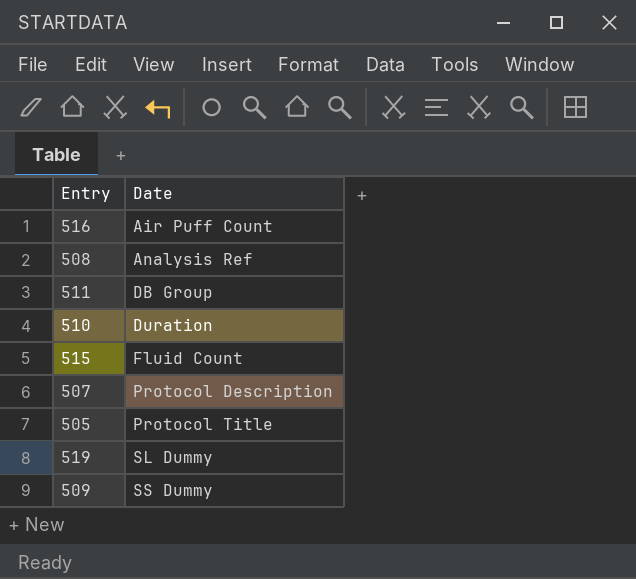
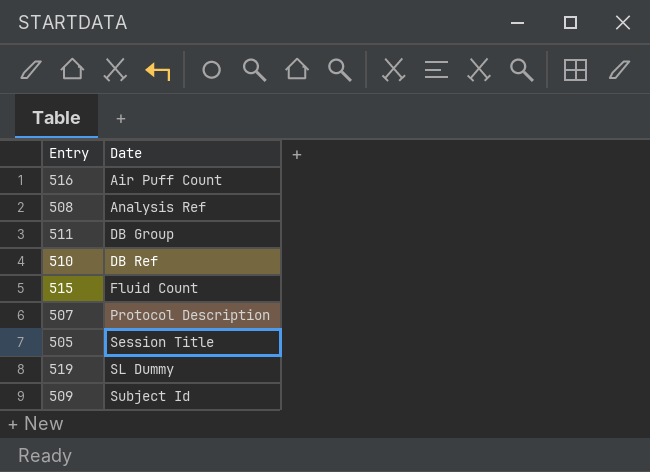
510 | Date: Duration -> DB Ref
505 | Date: Protocol Title -> Session Title
509 | Date: SS Dummy -> Subject Id

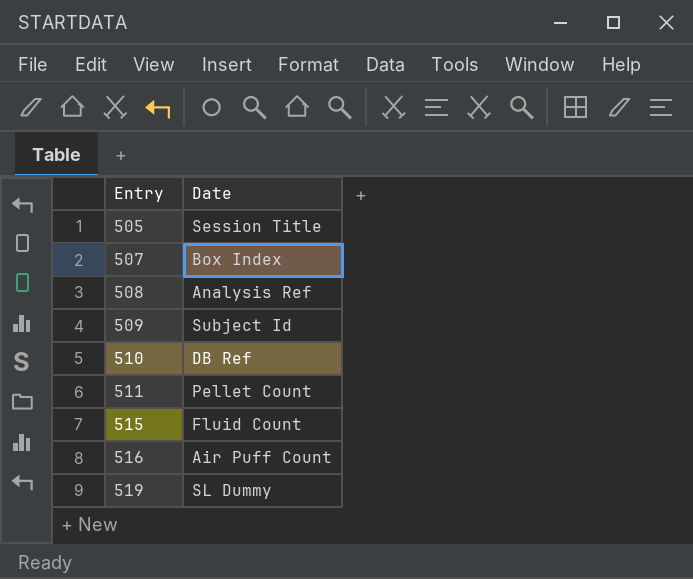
row order: Date ascending -> Entry ascending
507 | Date: Protocol Description -> Box Index
511 | Date: DB Group -> Pellet Count

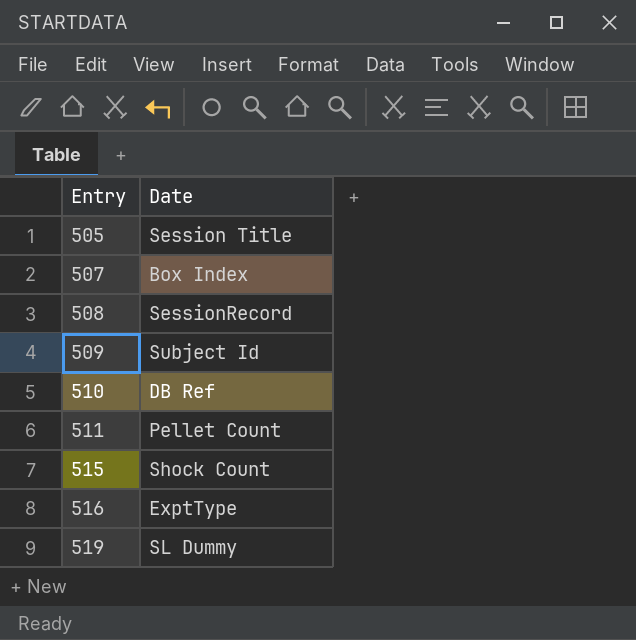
508 | Date: Analysis Ref -> SessionRecord
515 | Date: Fluid Count -> Shock Count
516 | Date: Air Puff Count -> ExptType

